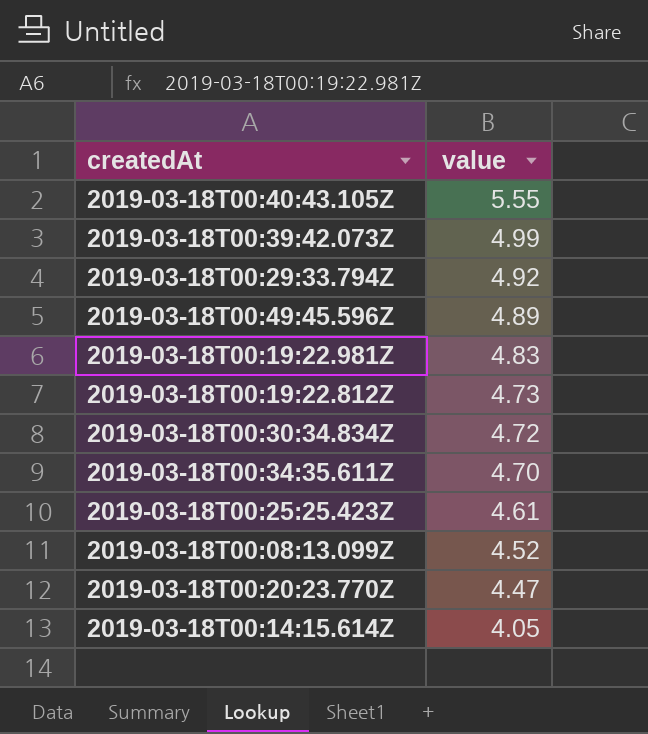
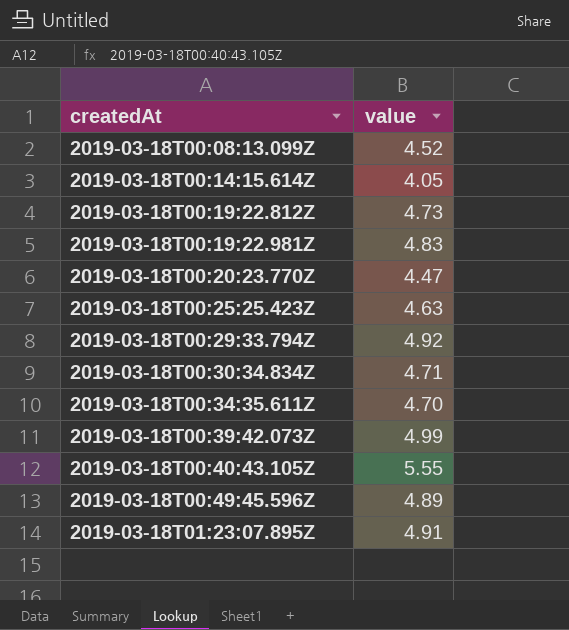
row order: value descending -> createdAt ascending
2019-03-18T00:25:25.423Z | value: 4.61 -> 4.63
2019-03-18T00:30:34.834Z | value: 4.72 -> 4.71
row 2019-03-18T01:23:07.895Z: none -> 4.91

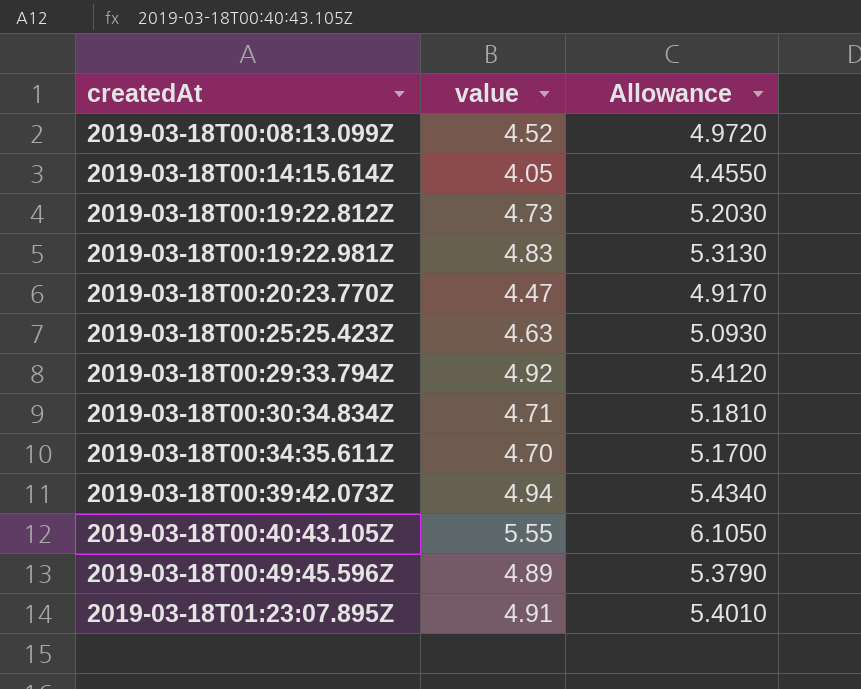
column Allowance | formula: none -> [value] * 1.1
2019-03-18T00:39:42.073Z | value: 4.99 -> 4.94

